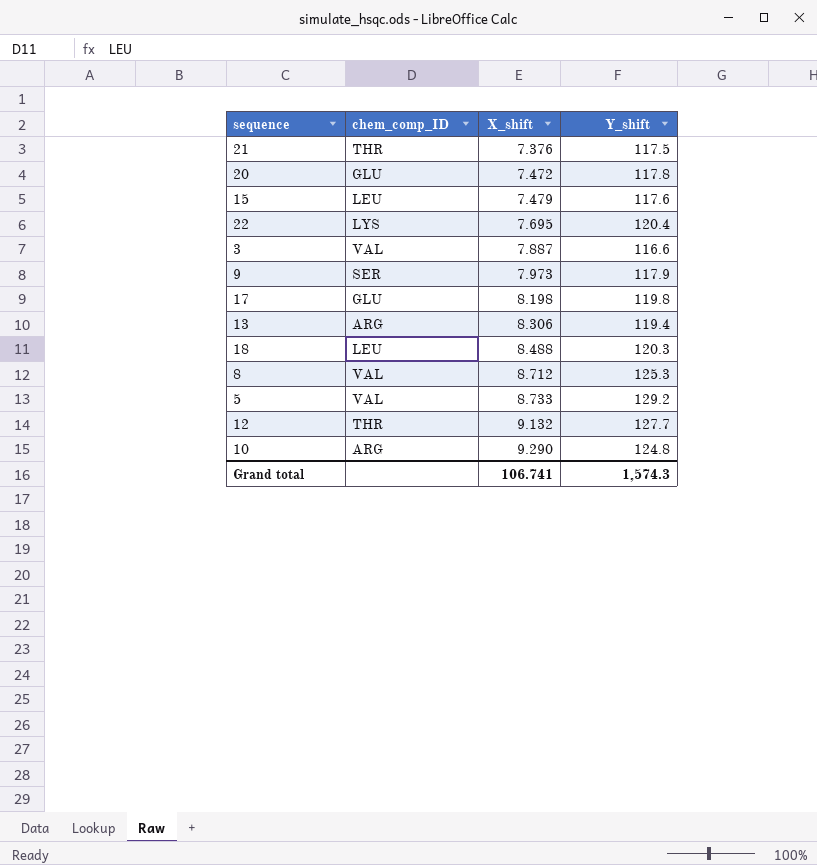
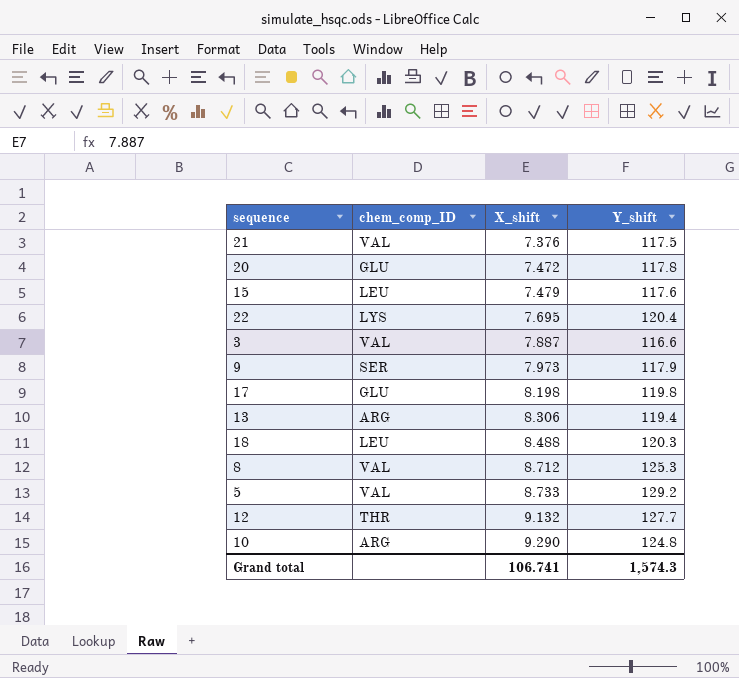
21 | chem_comp_ID: THR -> VAL

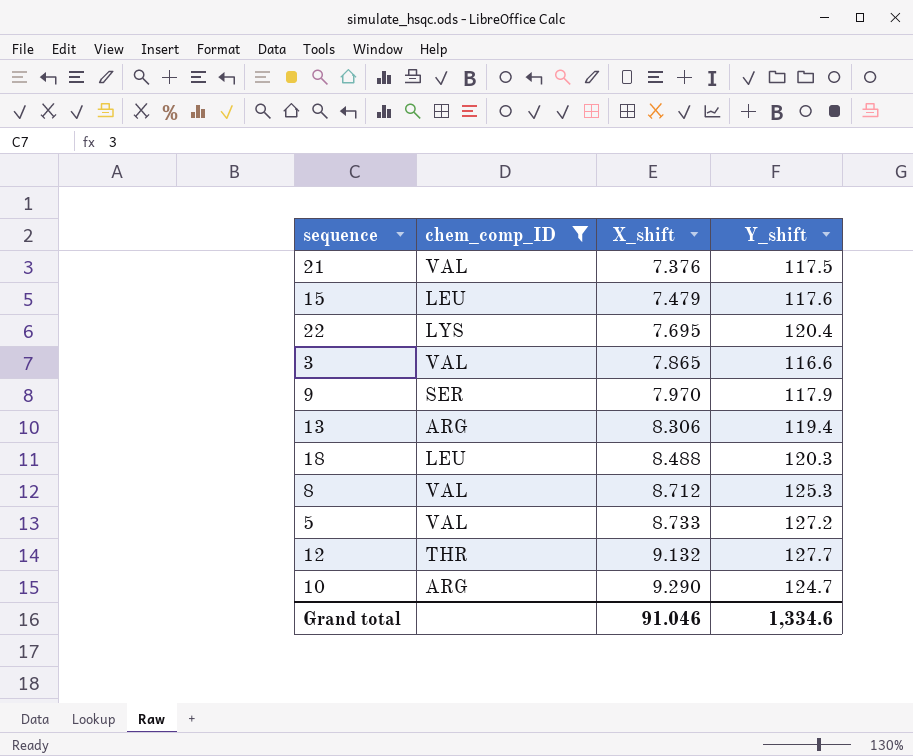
filter: none -> chem_comp_ID != GLU
3 | X_shift: 7.887 -> 7.865
9 | X_shift: 7.973 -> 7.970
5 | Y_shift: 129.2 -> 127.2
10 | Y_shift: 124.8 -> 124.7
Grand total | X_shift: 106.741 -> 91.046
Grand total | Y_shift: 1,574.3 -> 1,334.6

